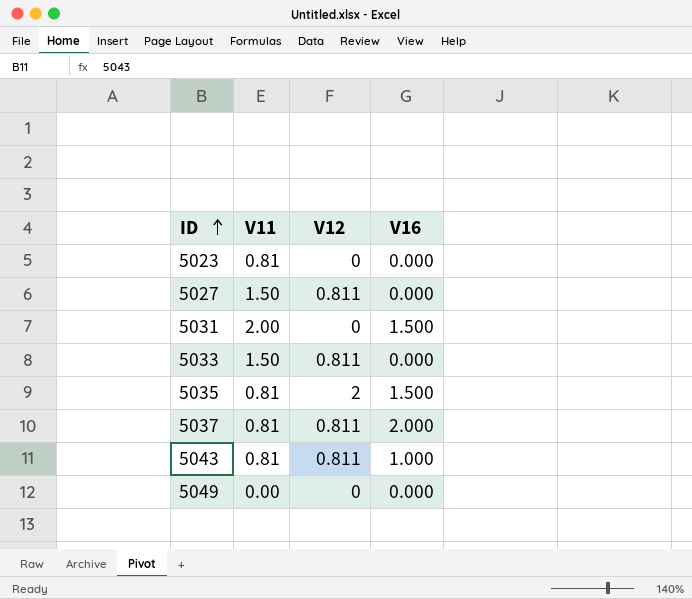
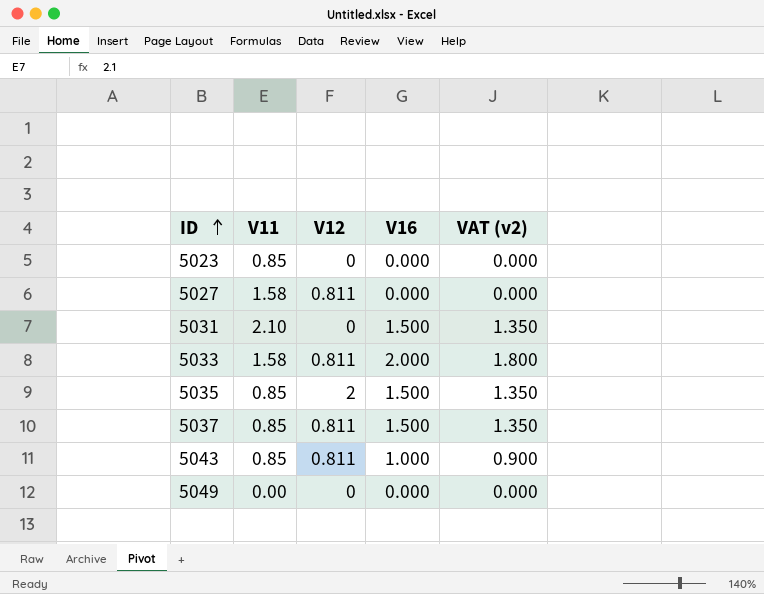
column VAT (v2) | formula: none -> [V16] * 0.9
5023 | V11: 0.81 -> 0.85
5027 | V11: 1.50 -> 1.58
5031 | V11: 2.00 -> 2.10
5033 | V11: 1.50 -> 1.58
5033 | V16: 0.000 -> 2.000
5035 | V11: 0.81 -> 0.85
5037 | V11: 0.81 -> 0.85
5037 | V16: 2.000 -> 1.500
5043 | V11: 0.81 -> 0.85

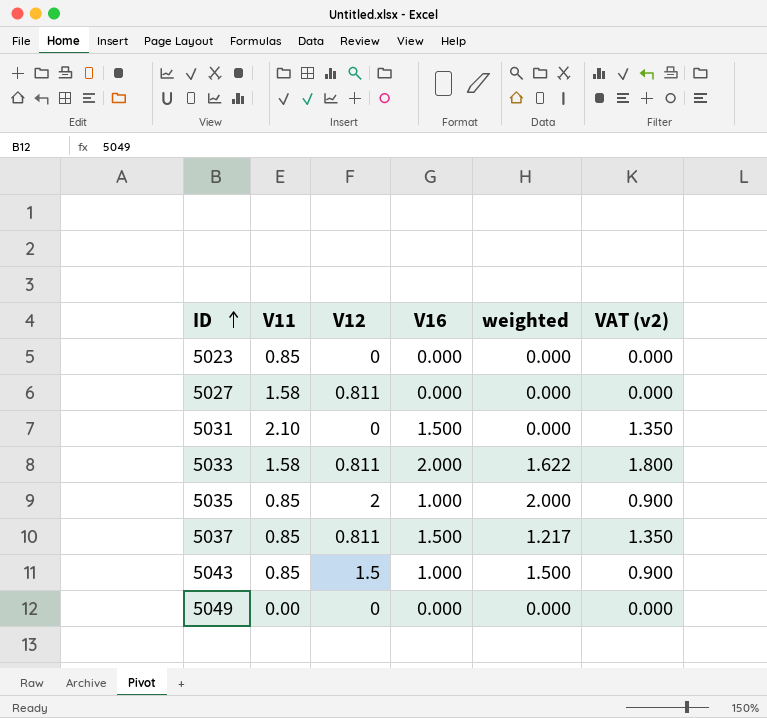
column weighted | formula: none -> [V12] * [V16]
5035 | V16: 1.500 -> 1.000
5035 | VAT (v2): 1.350 -> 0.900
5043 | V12: 0.811 -> 1.5

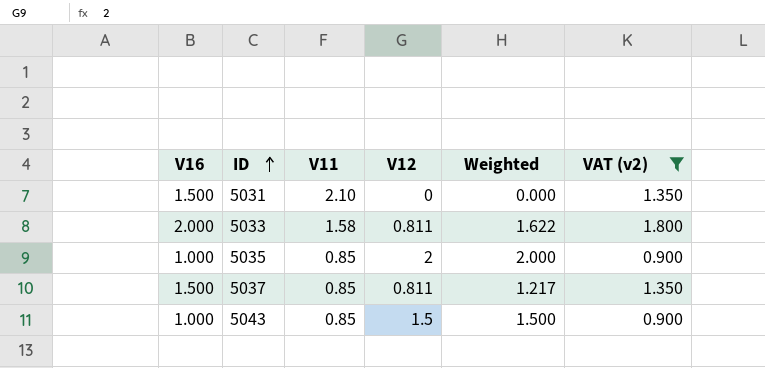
filter: none -> VAT (v2) != 0.000
column V16 | position: 4 -> 1
column name: weighted -> Weighted

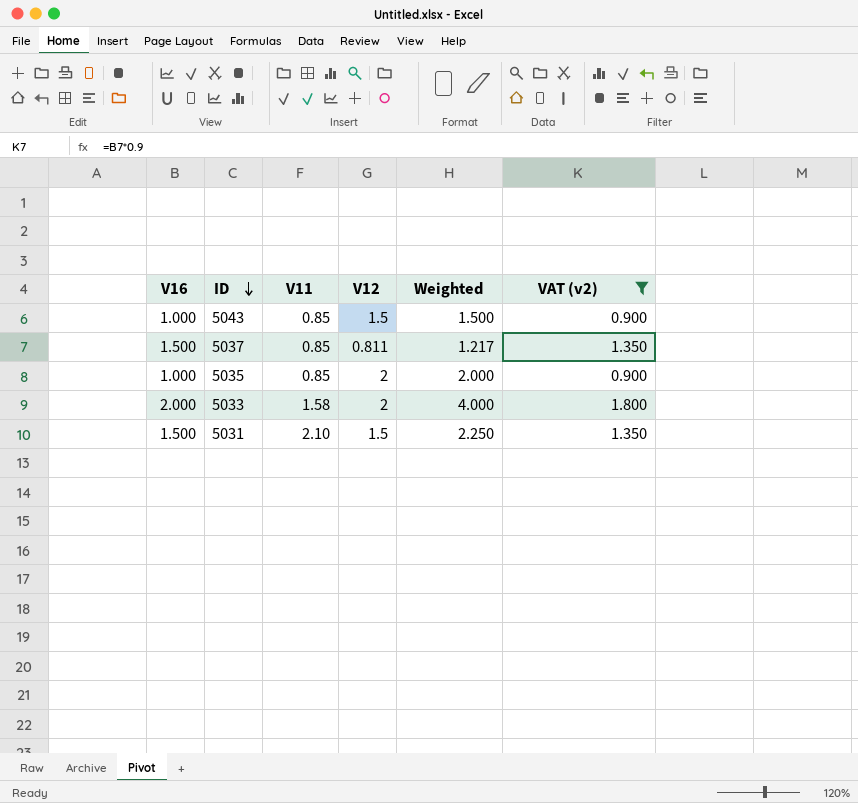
row order: ID ascending -> ID descending
5033 | V12: 0.811 -> 2
5033 | Weighted: 1.622 -> 4.000
5031 | V12: 0 -> 1.5
5031 | Weighted: 0.000 -> 2.250

